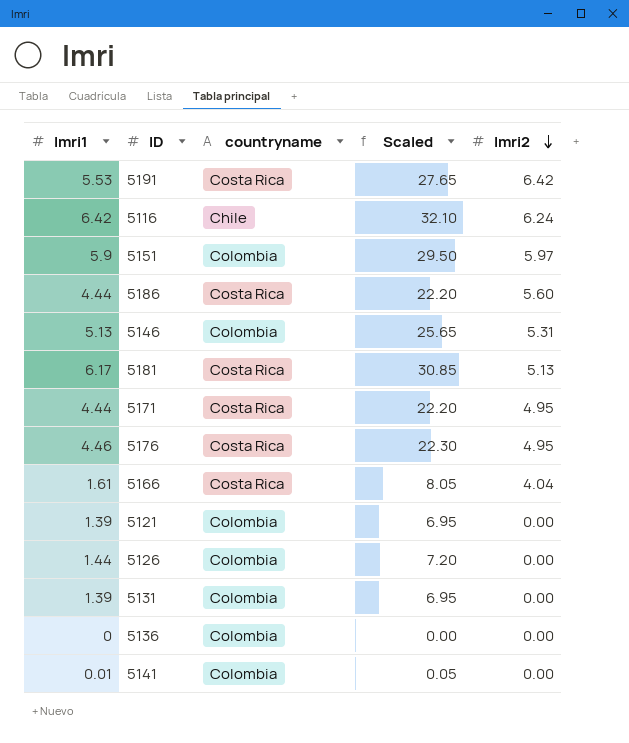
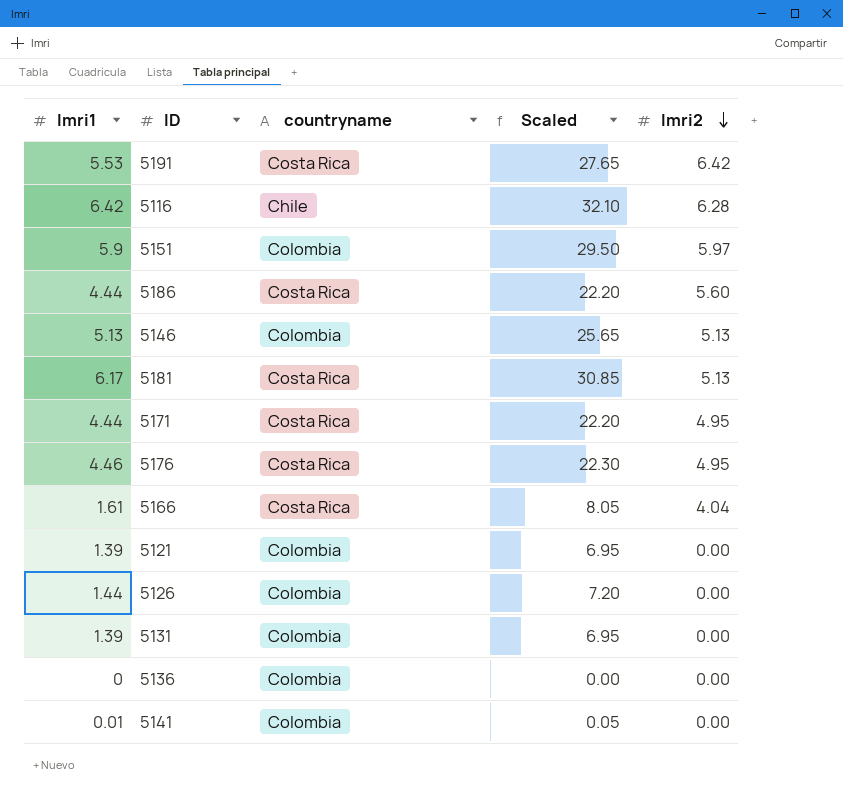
5116 | lmri2: 6.24 -> 6.28
5146 | lmri2: 5.31 -> 5.13

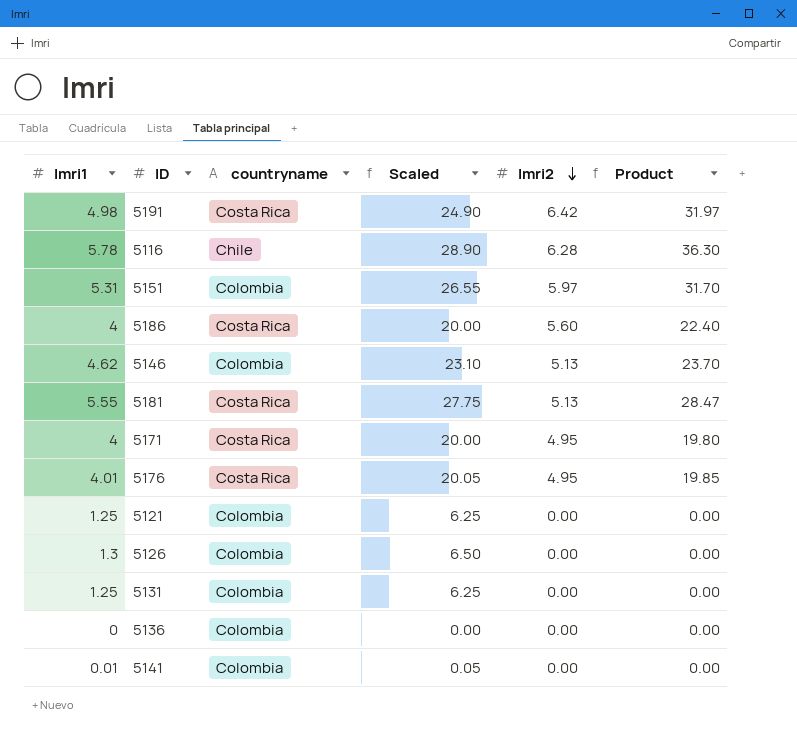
column Product | formula: none -> [lmri1] * [lmri2]
row 5166: 1.61 | Costa Rica | 8.05 | 4.04 -> none
5191 | lmri1: 5.53 -> 4.98
5191 | Scaled: 27.65 -> 24.90
5116 | lmri1: 6.42 -> 5.78
5116 | Scaled: 32.10 -> 28.90
5151 | lmri1: 5.9 -> 5.31
5151 | Scaled: 29.50 -> 26.55
5186 | lmri1: 4.44 -> 4
5186 | Scaled: 22.20 -> 20.00
5146 | lmri1: 5.13 -> 4.62
5146 | Scaled: 25.65 -> 23.10
5181 | lmri1: 6.17 -> 5.55
5181 | Scaled: 30.85 -> 27.75
5171 | lmri1: 4.44 -> 4
5171 | Scaled: 22.20 -> 20.00
5176 | lmri1: 4.46 -> 4.01
5176 | Scaled: 22.30 -> 20.05
5121 | lmri1: 1.39 -> 1.25
5121 | Scaled: 6.95 -> 6.25
5126 | lmri1: 1.44 -> 1.3
5126 | Scaled: 7.20 -> 6.50
5131 | lmri1: 1.39 -> 1.25
5131 | Scaled: 6.95 -> 6.25

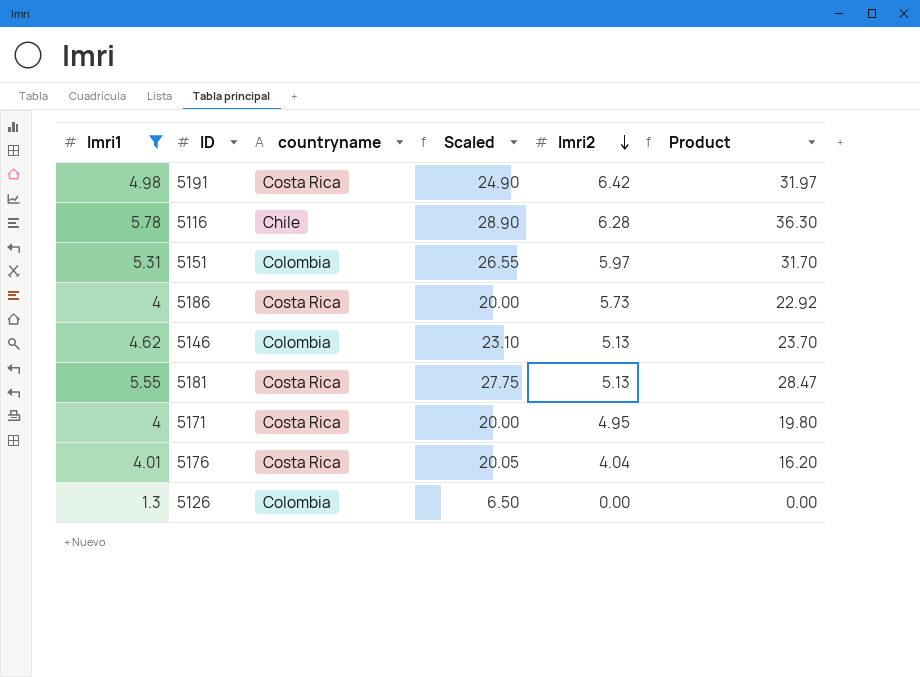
filter: none -> lmri1 >= 1.3
5186 | lmri2: 5.60 -> 5.73
5186 | Product: 22.40 -> 22.92
5176 | lmri2: 4.95 -> 4.04
5176 | Product: 19.85 -> 16.20

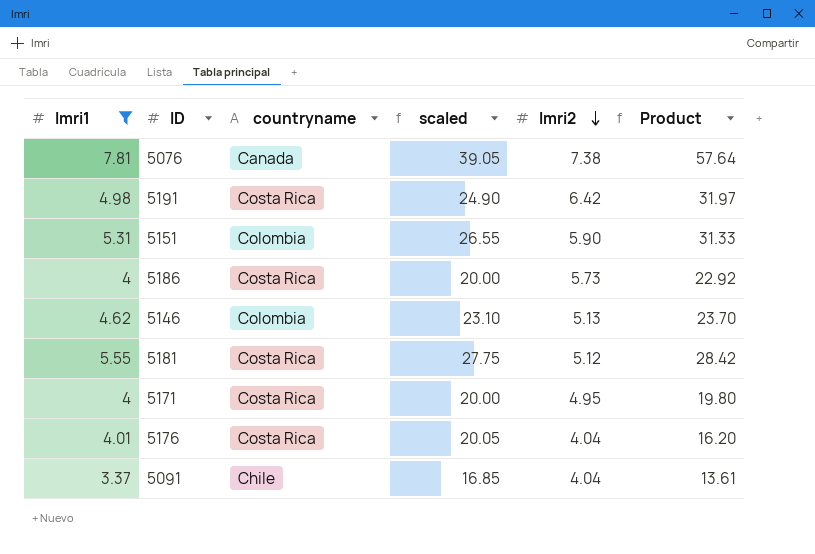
column name: Scaled -> scaled
row 5116: 5.78 | Chile | 28.90 | 6.28 | 36.30 -> none
row 5126: 1.3 | Colombia | 6.50 | 0.00 | 0.00 -> none
row 5076: none -> 7.81 | Canada | 39.05 | 7.38 | 57.64
5151 | lmri2: 5.97 -> 5.90
5151 | Product: 31.70 -> 31.33
5181 | lmri2: 5.13 -> 5.12
5181 | Product: 28.47 -> 28.42
row 5091: none -> 3.37 | Chile | 16.85 | 4.04 | 13.61

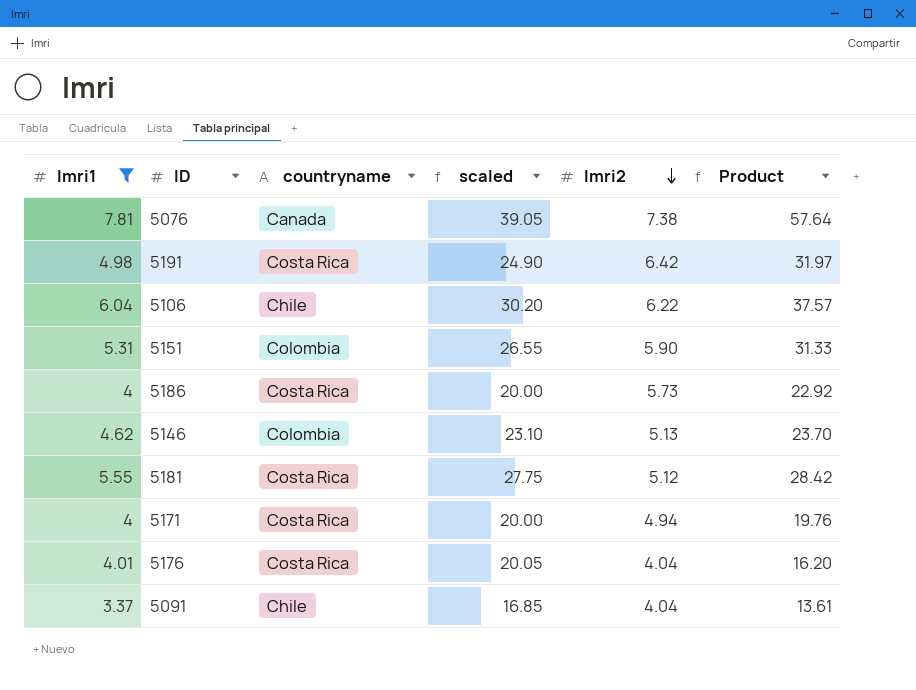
row 5106: none -> 6.04 | Chile | 30.20 | 6.22 | 37.57
5171 | lmri2: 4.95 -> 4.94
5171 | Product: 19.80 -> 19.76

